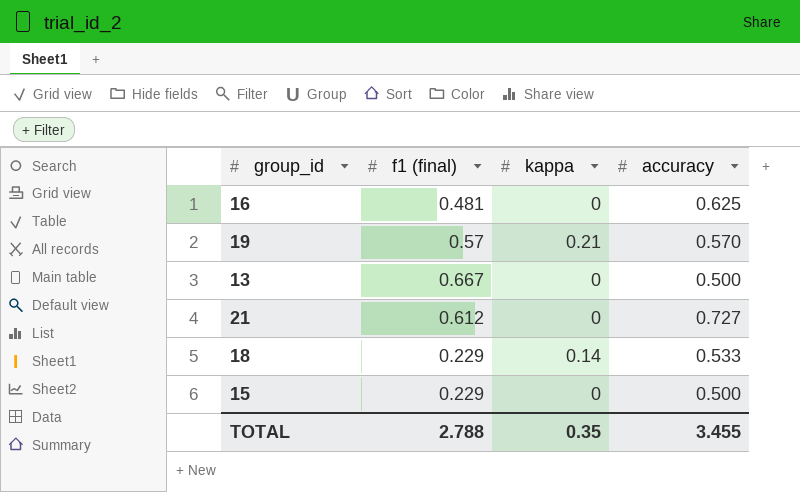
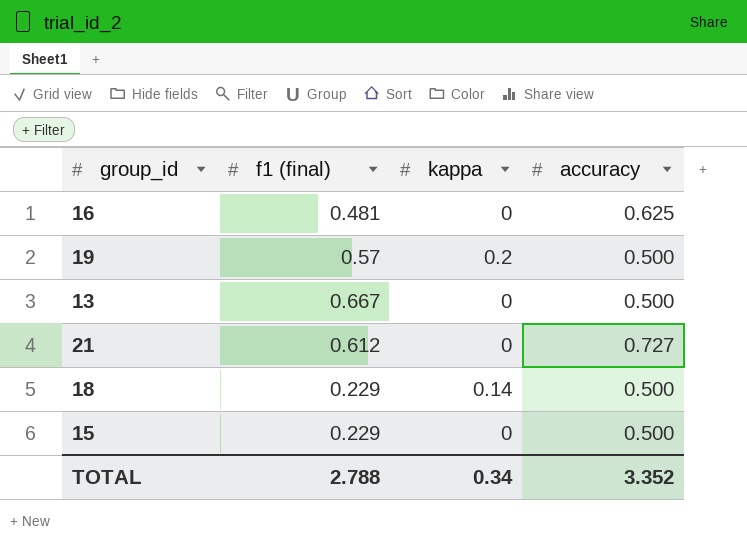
19 | kappa: 0.21 -> 0.2
19 | accuracy: 0.570 -> 0.500
18 | accuracy: 0.533 -> 0.500
TOTAL | kappa: 0.35 -> 0.34
TOTAL | accuracy: 3.455 -> 3.352

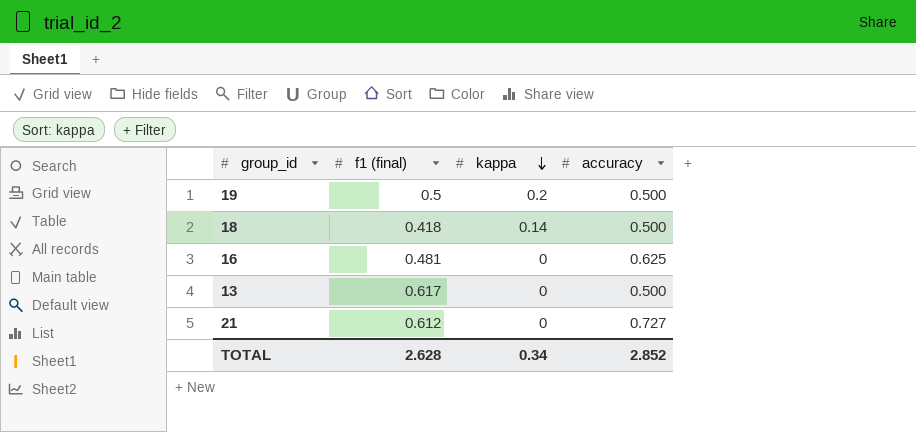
row order: none -> kappa descending
row 15: 0.229 | 0 | 0.500 -> none
19 | f1 (final): 0.57 -> 0.5
18 | f1 (final): 0.229 -> 0.418
13 | f1 (final): 0.667 -> 0.617
TOTAL | f1 (final): 2.788 -> 2.628
TOTAL | accuracy: 3.352 -> 2.852

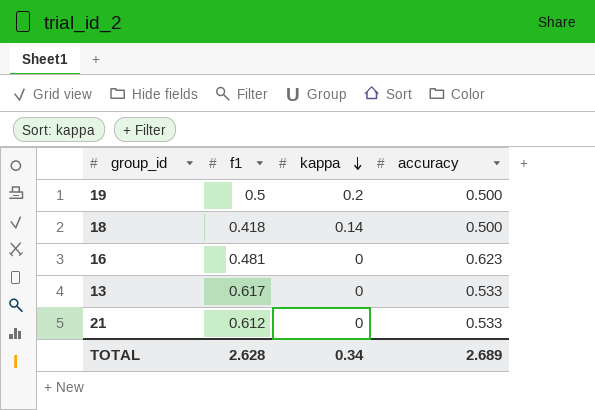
column name: f1 (final) -> f1
16 | accuracy: 0.625 -> 0.623
13 | accuracy: 0.500 -> 0.533
21 | accuracy: 0.727 -> 0.533
TOTAL | accuracy: 2.852 -> 2.689

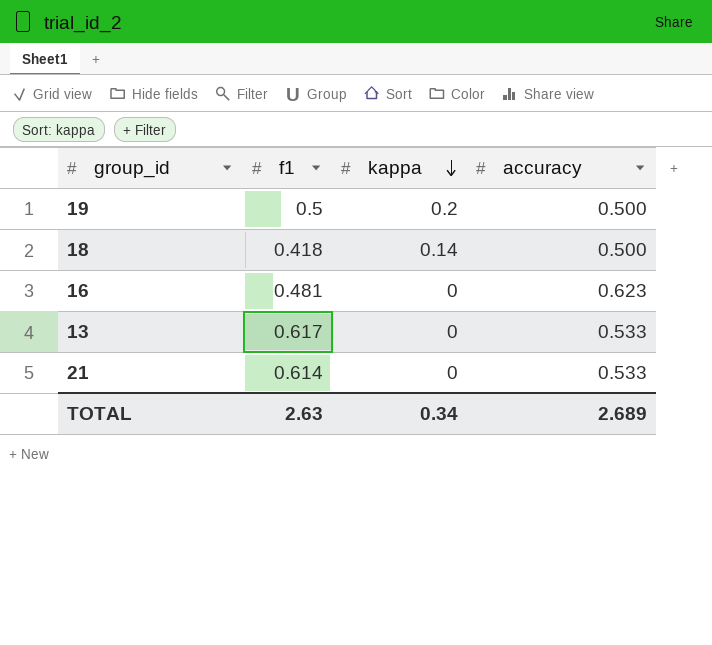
21 | f1: 0.612 -> 0.614
TOTAL | f1: 2.628 -> 2.63

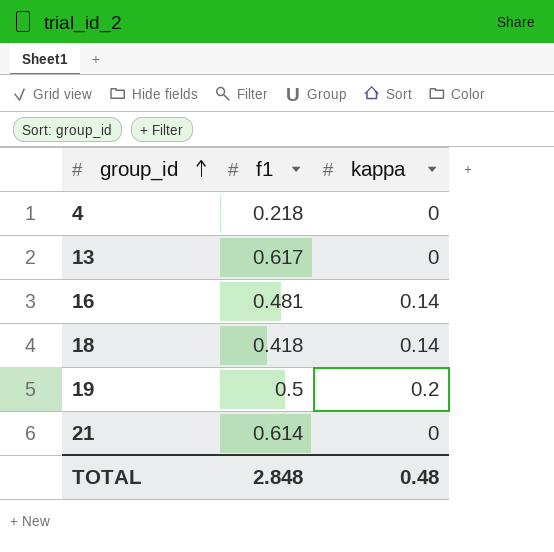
row order: kappa descending -> group_id ascending
column accuracy | position: 4 -> none
row 4: none -> 0.218 | 0
16 | kappa: 0 -> 0.14
TOTAL | f1: 2.63 -> 2.848
TOTAL | kappa: 0.34 -> 0.48

